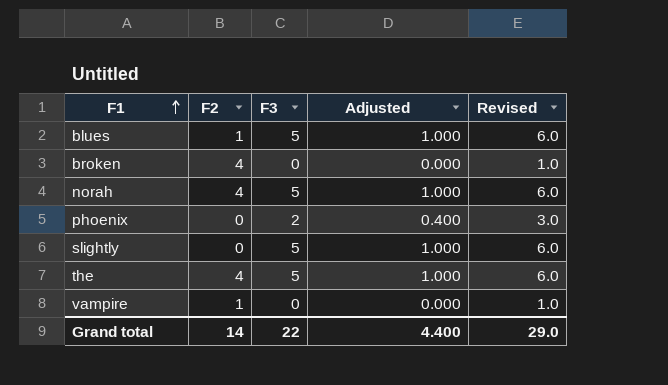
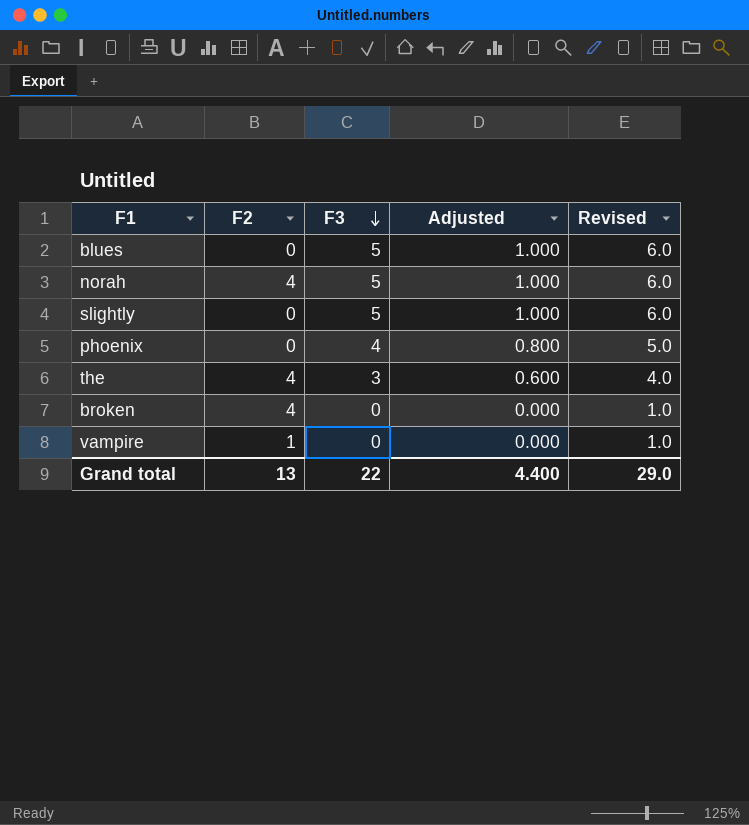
row order: F1 ascending -> F3 descending
blues | F2: 1 -> 0
phoenix | F3: 2 -> 4
phoenix | Adjusted: 0.400 -> 0.800
phoenix | Revised: 3.0 -> 5.0
the | F3: 5 -> 3
the | Adjusted: 1.000 -> 0.600
the | Revised: 6.0 -> 4.0
Grand total | F2: 14 -> 13

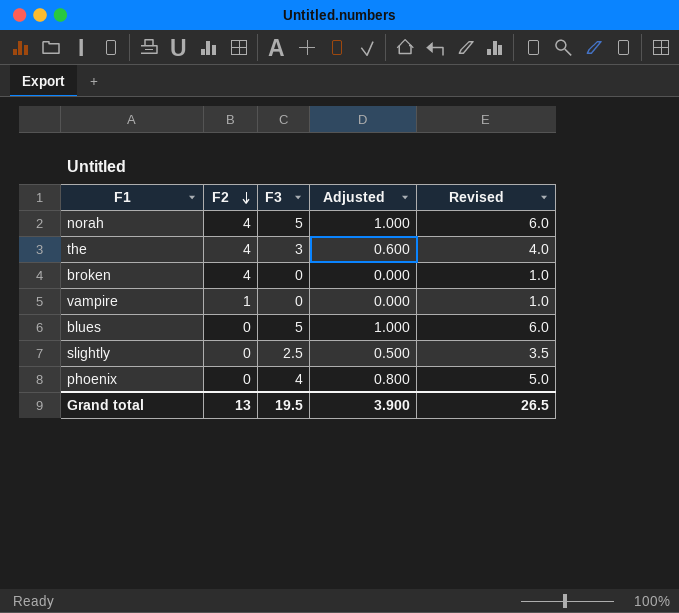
row order: F3 descending -> F2 descending
slightly | F3: 5 -> 2.5
slightly | Adjusted: 1.000 -> 0.500
slightly | Revised: 6.0 -> 3.5
Grand total | F3: 22 -> 19.5
Grand total | Adjusted: 4.400 -> 3.900
Grand total | Revised: 29.0 -> 26.5

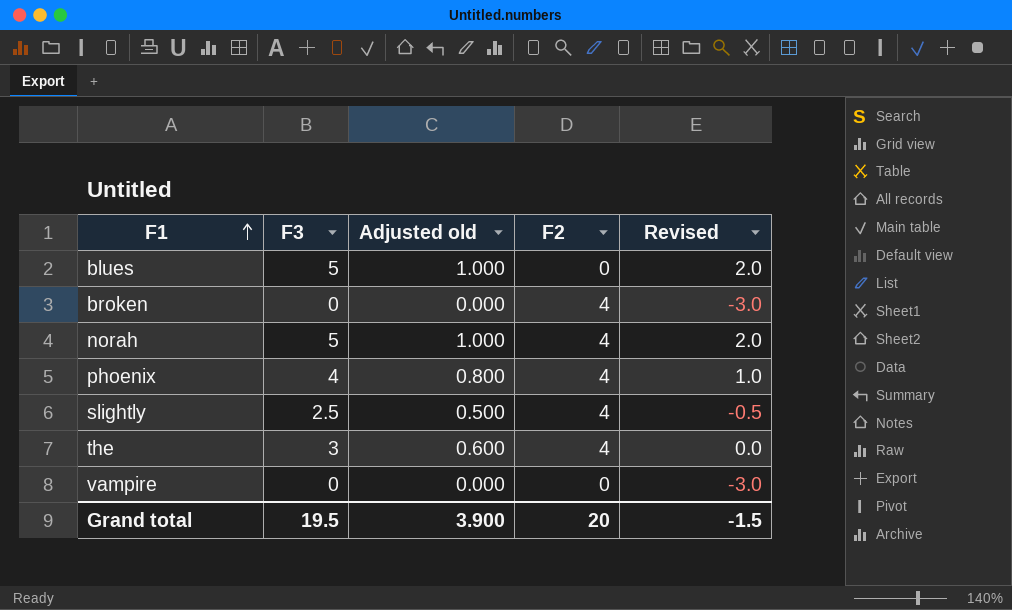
row order: F2 descending -> F1 ascending
column name: Adjusted -> Adjusted old
column F2 | position: 2 -> 4
column Revised | formula: [F3] + 1 -> [F3] - 3
phoenix | F2: 0 -> 4
slightly | F2: 0 -> 4
vampire | F2: 1 -> 0
Grand total | F2: 13 -> 20
Grand total | Revised: 26.5 -> -1.5

